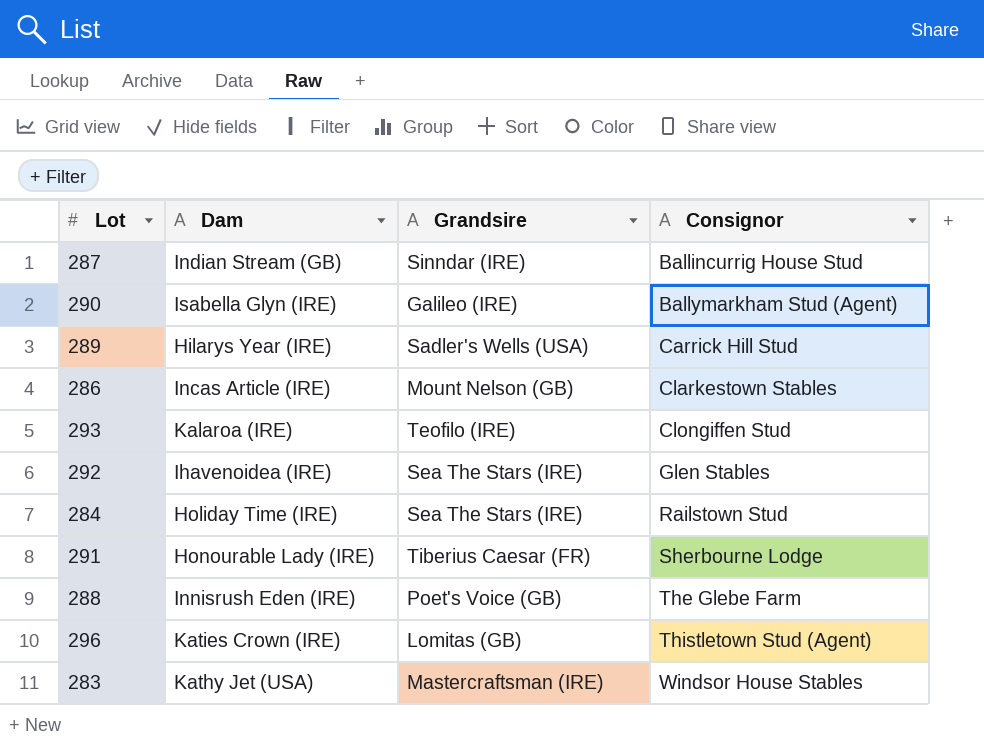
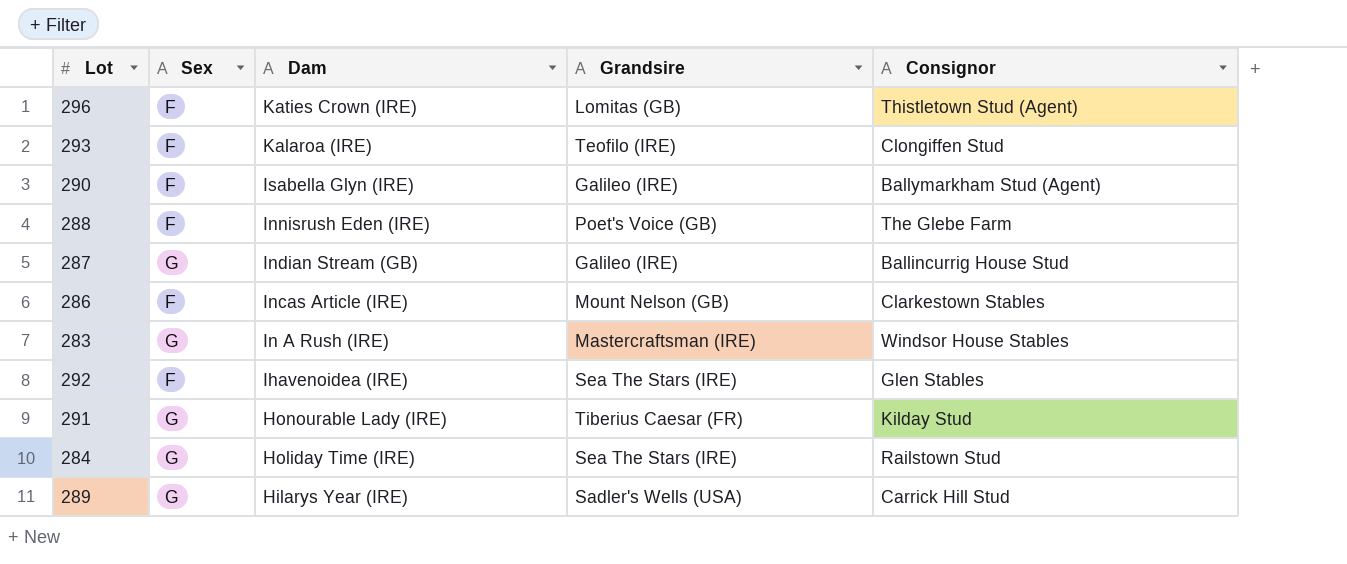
row order: Consignor ascending -> Dam descending
column Sex | position: none -> 2
287 | Grandsire: Sinndar (IRE) -> Galileo (IRE)
283 | Dam: Kathy Jet (USA) -> In A Rush (IRE)
291 | Consignor: Sherbourne Lodge -> Kilday Stud

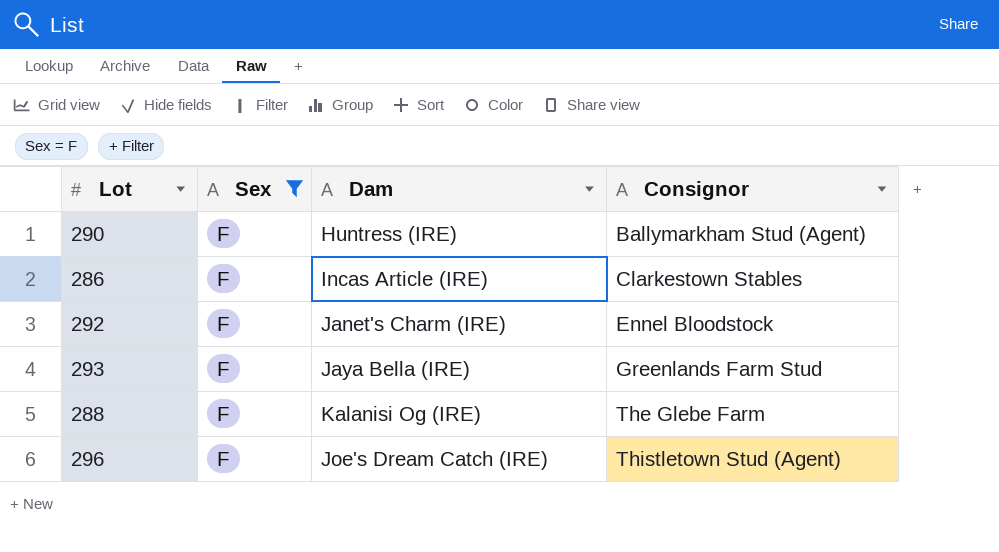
filter: none -> Sex = F
row order: Dam descending -> Consignor ascending
column Grandsire | position: 4 -> none
290 | Dam: Isabella Glyn (IRE) -> Huntress (IRE)
292 | Dam: Ihavenoidea (IRE) -> Janet's Charm (IRE)
292 | Consignor: Glen Stables -> Ennel Bloodstock
293 | Dam: Kalaroa (IRE) -> Jaya Bella (IRE)
293 | Consignor: Clongiffen Stud -> Greenlands Farm Stud
288 | Dam: Innisrush Eden (IRE) -> Kalanisi Og (IRE)
296 | Dam: Katies Crown (IRE) -> Joe's Dream Catch (IRE)

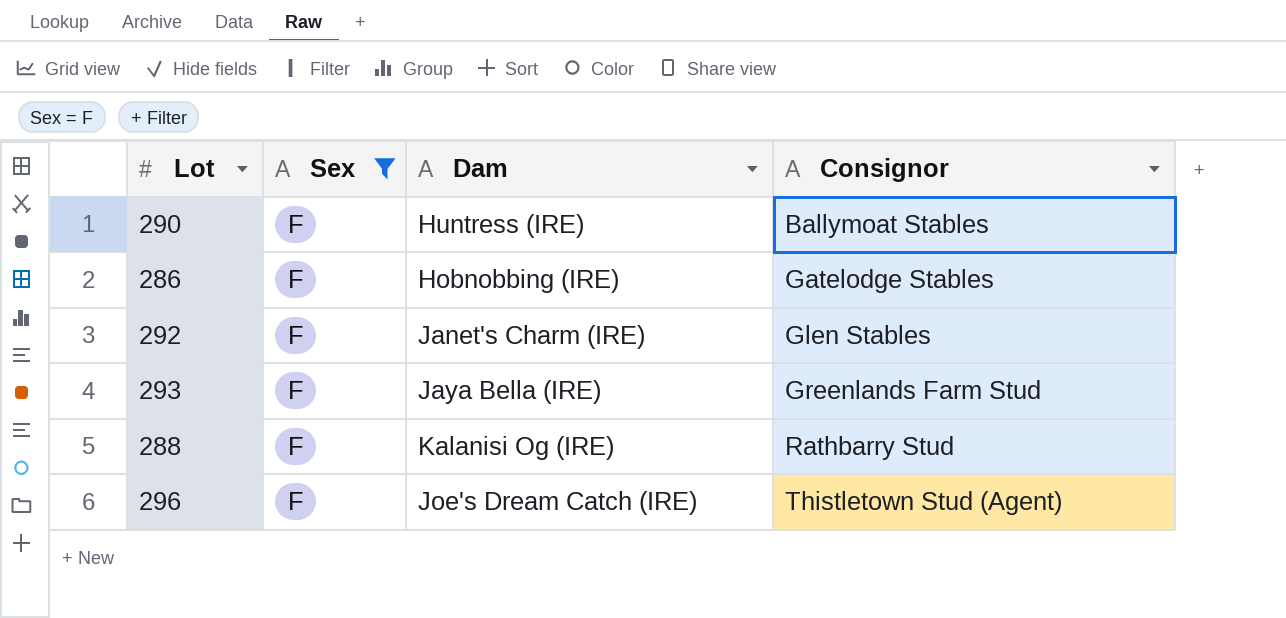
290 | Consignor: Ballymarkham Stud (Agent) -> Ballymoat Stables
286 | Dam: Incas Article (IRE) -> Hobnobbing (IRE)
286 | Consignor: Clarkestown Stables -> Gatelodge Stables
292 | Consignor: Ennel Bloodstock -> Glen Stables
288 | Consignor: The Glebe Farm -> Rathbarry Stud

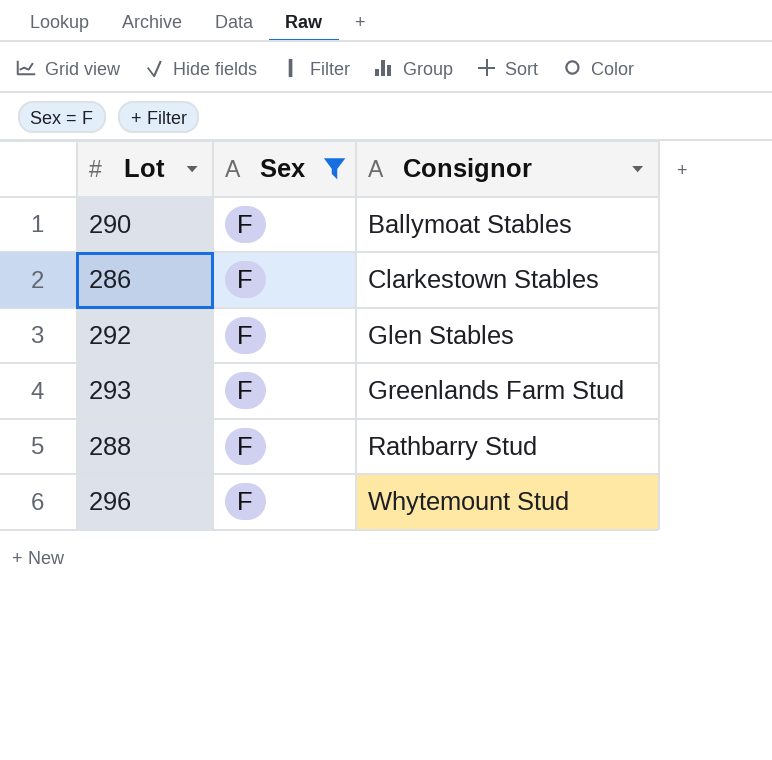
column Dam | position: 3 -> none
286 | Consignor: Gatelodge Stables -> Clarkestown Stables
296 | Consignor: Thistletown Stud (Agent) -> Whytemount Stud

